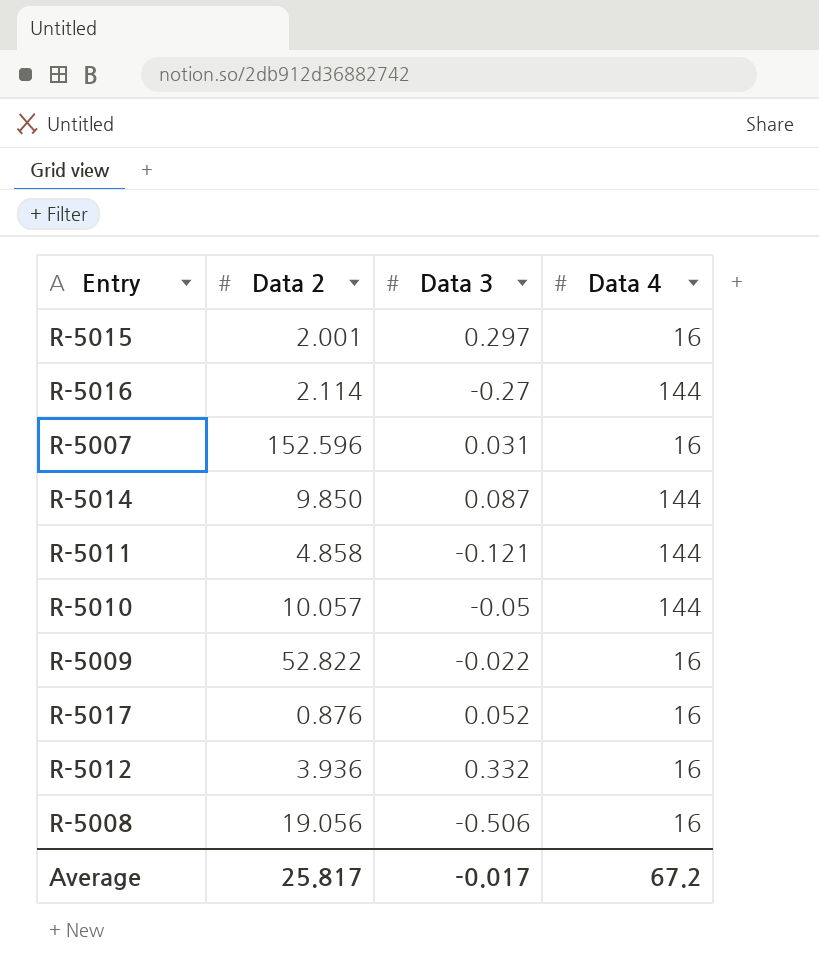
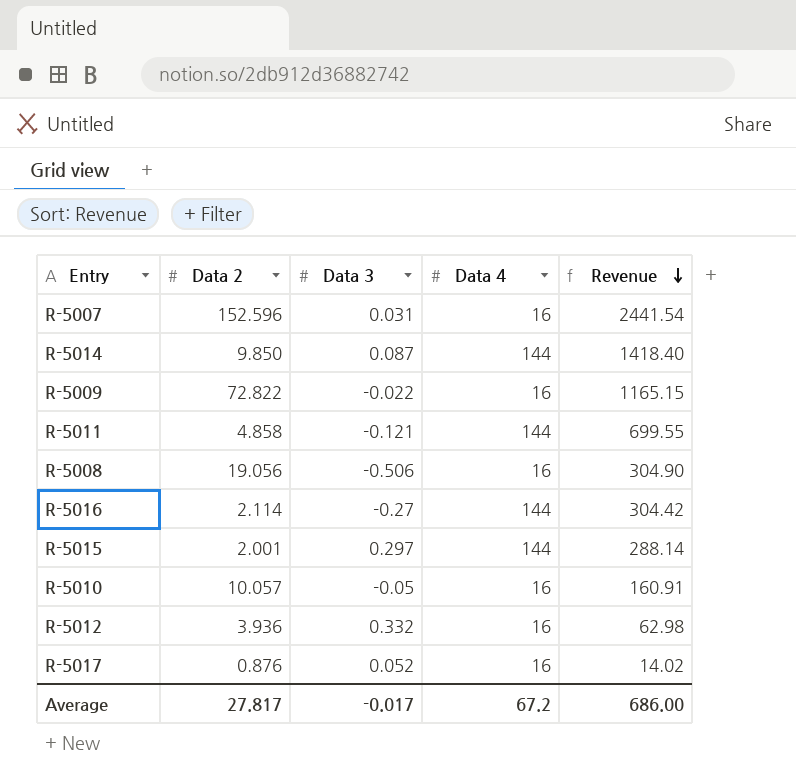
row order: none -> Revenue descending
column Revenue | formula: none -> [Data 2] * [Data 4]
R-5009 | Data 2: 52.822 -> 72.822
R-5015 | Data 4: 16 -> 144
R-5010 | Data 4: 144 -> 16
Average | Data 2: 25.817 -> 27.817

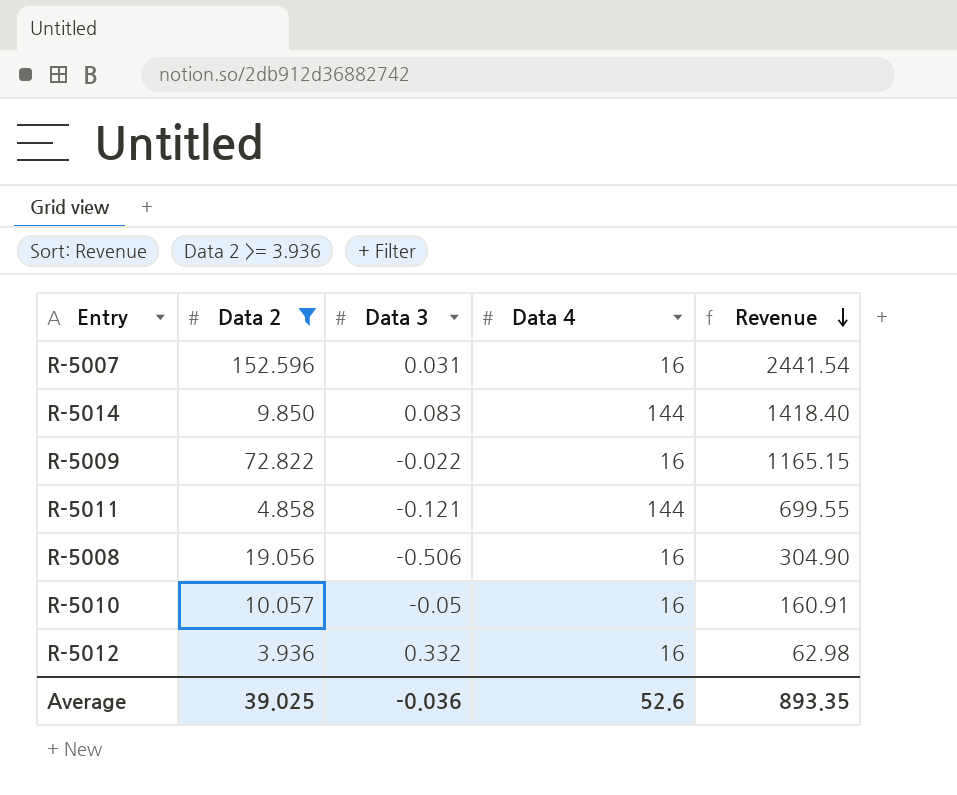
filter: none -> Data 2 >= 3.936
R-5014 | Data 3: 0.087 -> 0.083
Average | Data 2: 27.817 -> 39.025
Average | Data 3: -0.017 -> -0.036
Average | Data 4: 67.2 -> 52.6
Average | Revenue: 686.00 -> 893.35

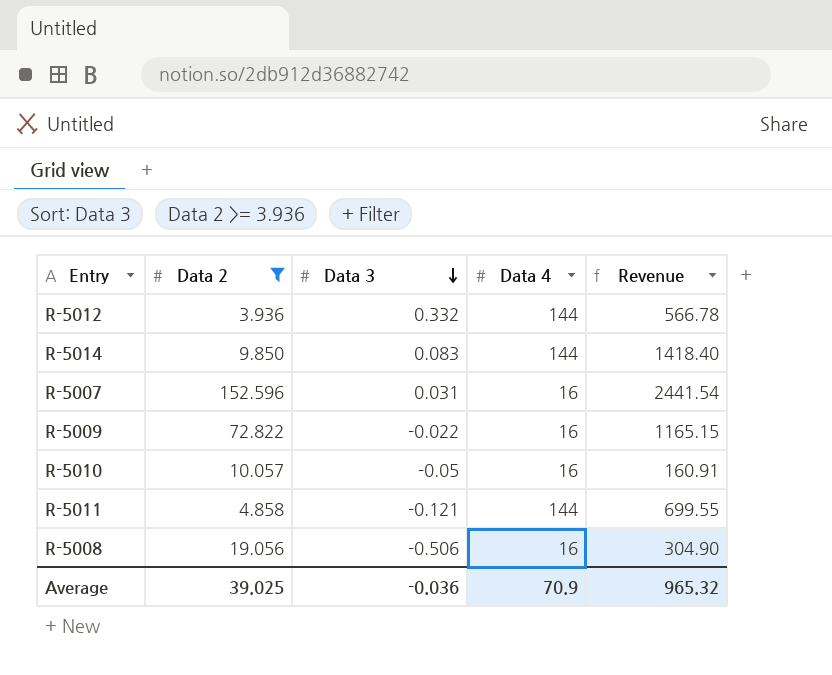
row order: Revenue descending -> Data 3 descending
R-5012 | Data 4: 16 -> 144
R-5012 | Revenue: 62.98 -> 566.78
Average | Data 4: 52.6 -> 70.9
Average | Revenue: 893.35 -> 965.32

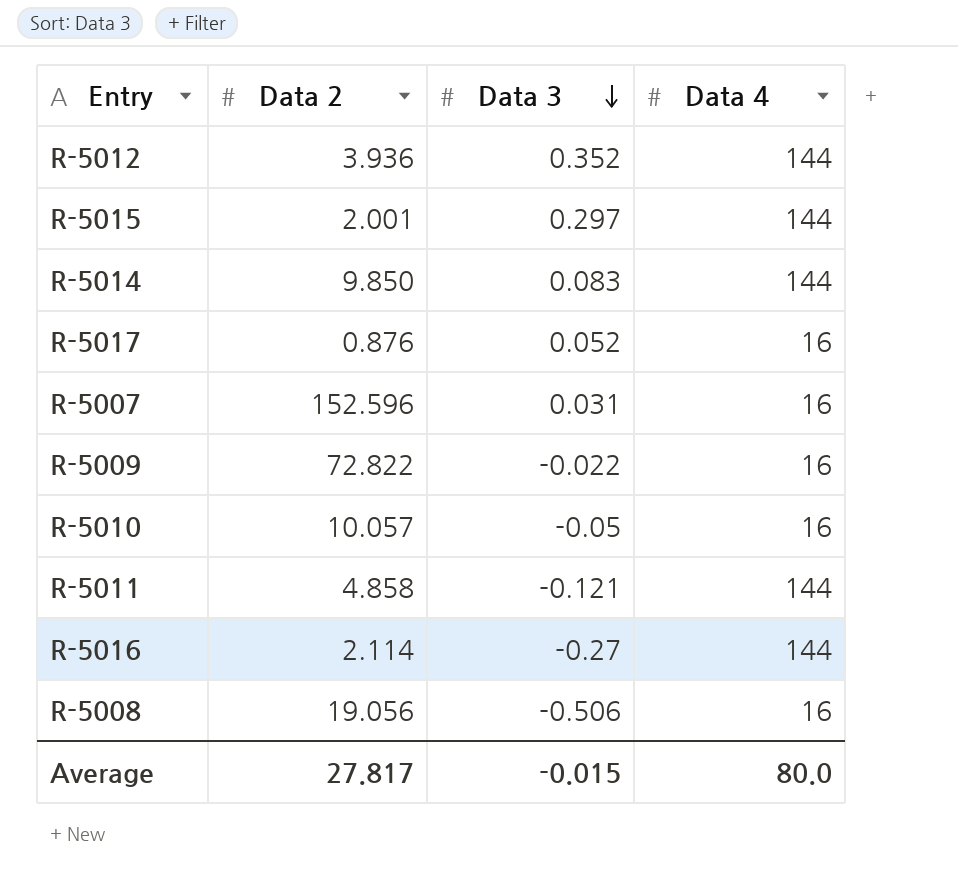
filter: Data 2 >= 3.936 -> none
column Revenue | formula: [Data 2] * [Data 4] -> none
R-5012 | Data 3: 0.332 -> 0.352
Average | Data 2: 39.025 -> 27.817
Average | Data 3: -0.036 -> -0.015
Average | Data 4: 70.9 -> 80.0

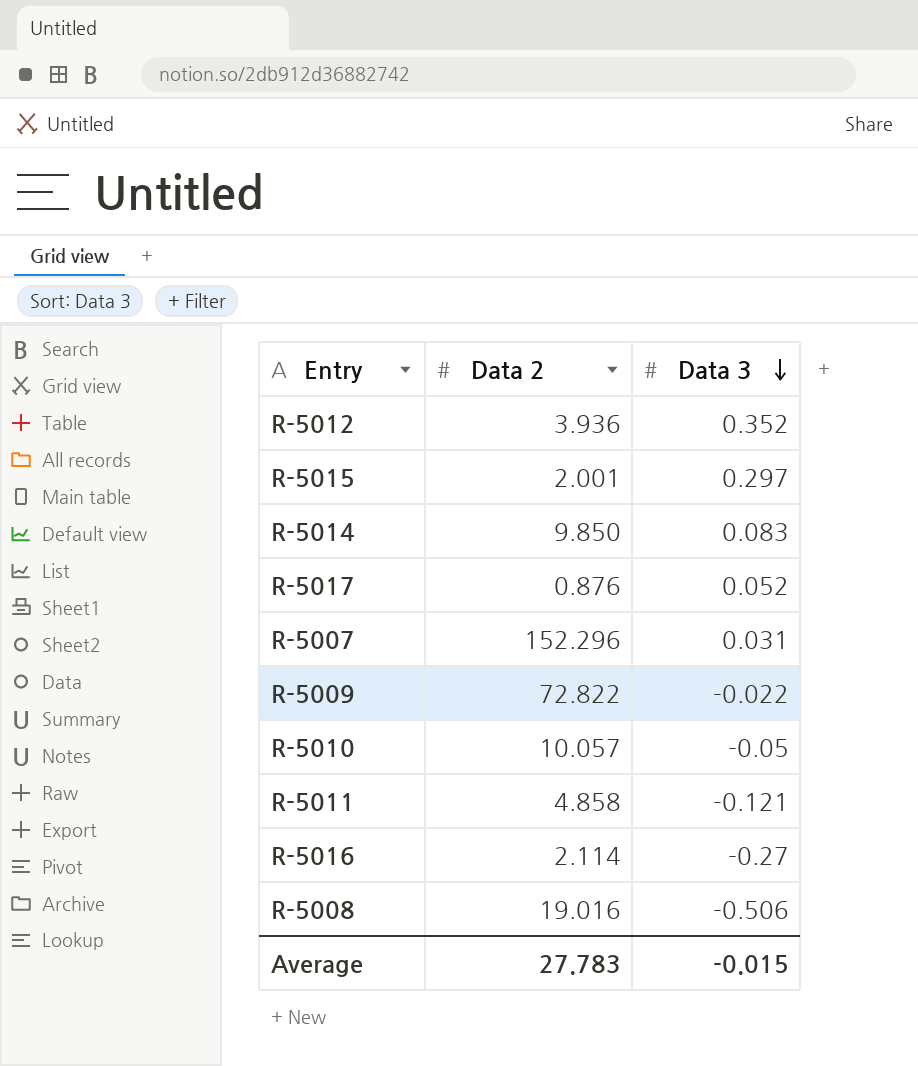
column Data 4 | position: 4 -> none
R-5007 | Data 2: 152.596 -> 152.296
R-5008 | Data 2: 19.056 -> 19.016
Average | Data 2: 27.817 -> 27.783

